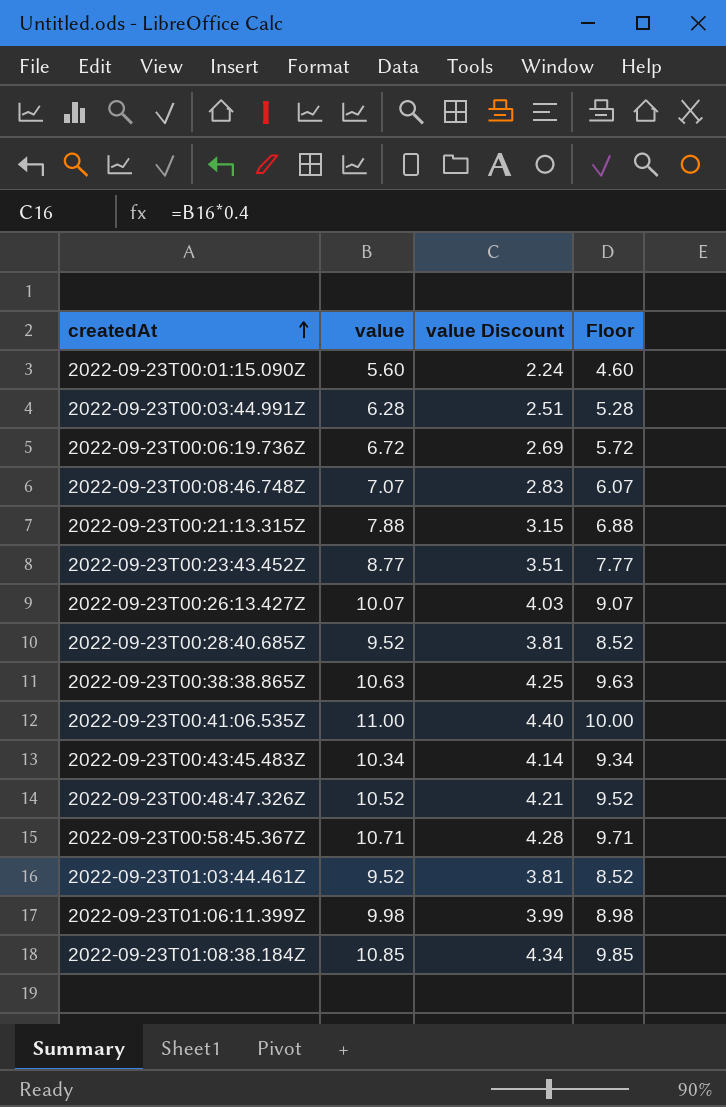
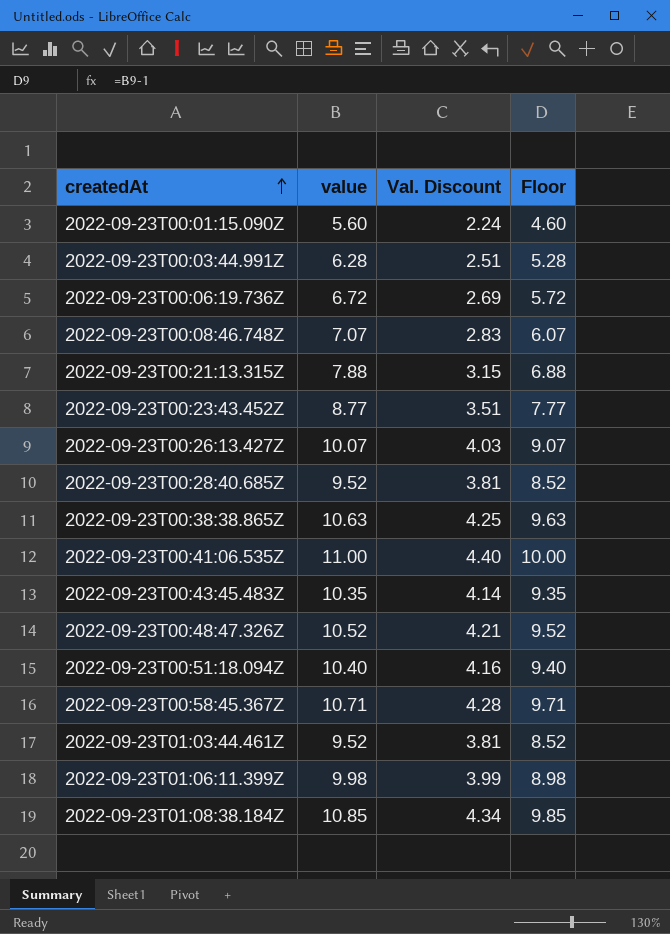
column name: value Discount -> Val. Discount
2022-09-23T00:43:45.483Z | value: 10.34 -> 10.35
2022-09-23T00:43:45.483Z | Floor: 9.34 -> 9.35
row 2022-09-23T00:51:18.094Z: none -> 10.40 | 4.16 | 9.40

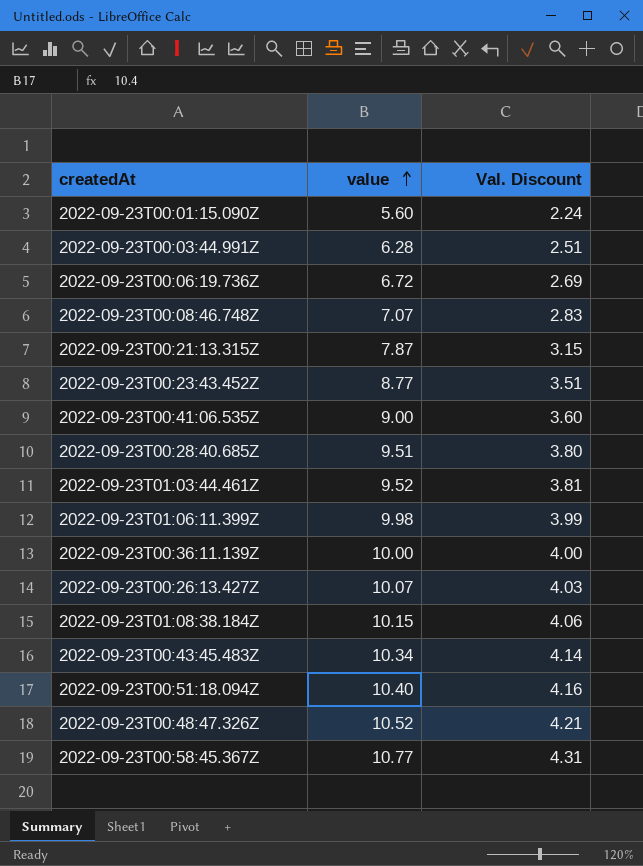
row order: createdAt ascending -> value ascending
column Floor | formula: [value] - 1 -> none
row 2022-09-23T00:38:38.865Z: 10.63 | 4.25 | 9.63 -> none
2022-09-23T00:21:13.315Z | value: 7.88 -> 7.87
2022-09-23T00:41:06.535Z | value: 11.00 -> 9.00
2022-09-23T00:41:06.535Z | Val. Discount: 4.40 -> 3.60
2022-09-23T00:28:40.685Z | value: 9.52 -> 9.51
2022-09-23T00:28:40.685Z | Val. Discount: 3.81 -> 3.80
row 2022-09-23T00:36:11.139Z: none -> 10.00 | 4.00
2022-09-23T01:08:38.184Z | value: 10.85 -> 10.15
2022-09-23T01:08:38.184Z | Val. Discount: 4.34 -> 4.06
2022-09-23T00:43:45.483Z | value: 10.35 -> 10.34
2022-09-23T00:58:45.367Z | value: 10.71 -> 10.77
2022-09-23T00:58:45.367Z | Val. Discount: 4.28 -> 4.31

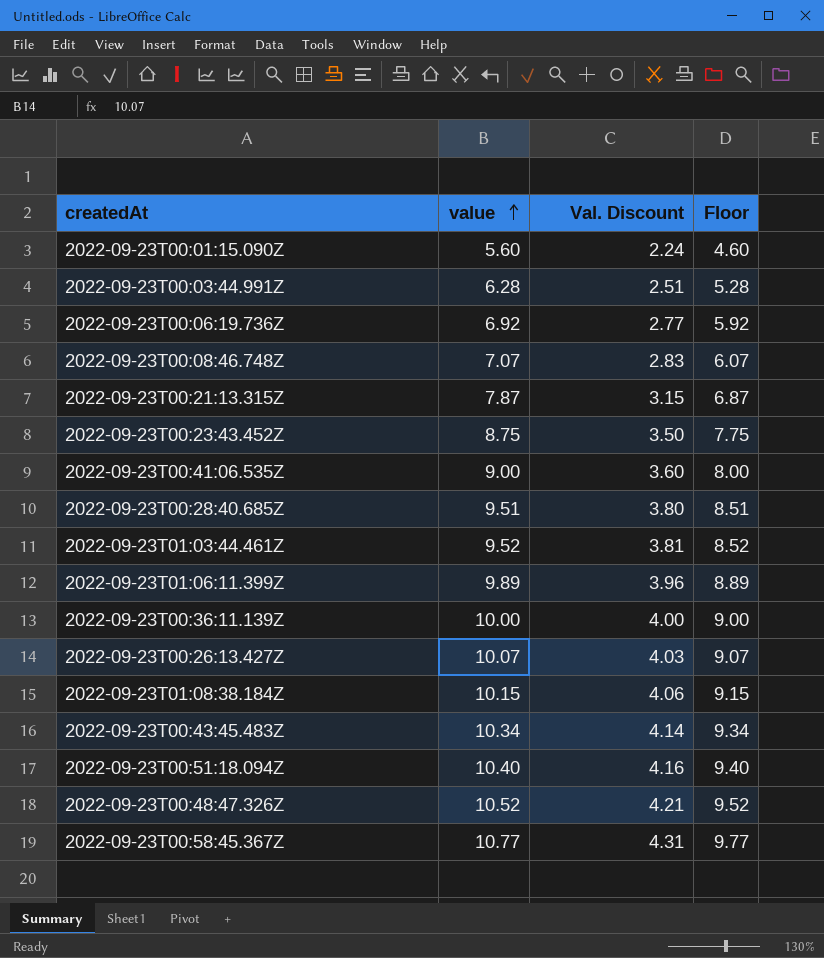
column Floor | formula: none -> [value] - 1
2022-09-23T00:06:19.736Z | value: 6.72 -> 6.92
2022-09-23T00:06:19.736Z | Val. Discount: 2.69 -> 2.77
2022-09-23T00:23:43.452Z | value: 8.77 -> 8.75
2022-09-23T00:23:43.452Z | Val. Discount: 3.51 -> 3.50
2022-09-23T01:06:11.399Z | value: 9.98 -> 9.89
2022-09-23T01:06:11.399Z | Val. Discount: 3.99 -> 3.96

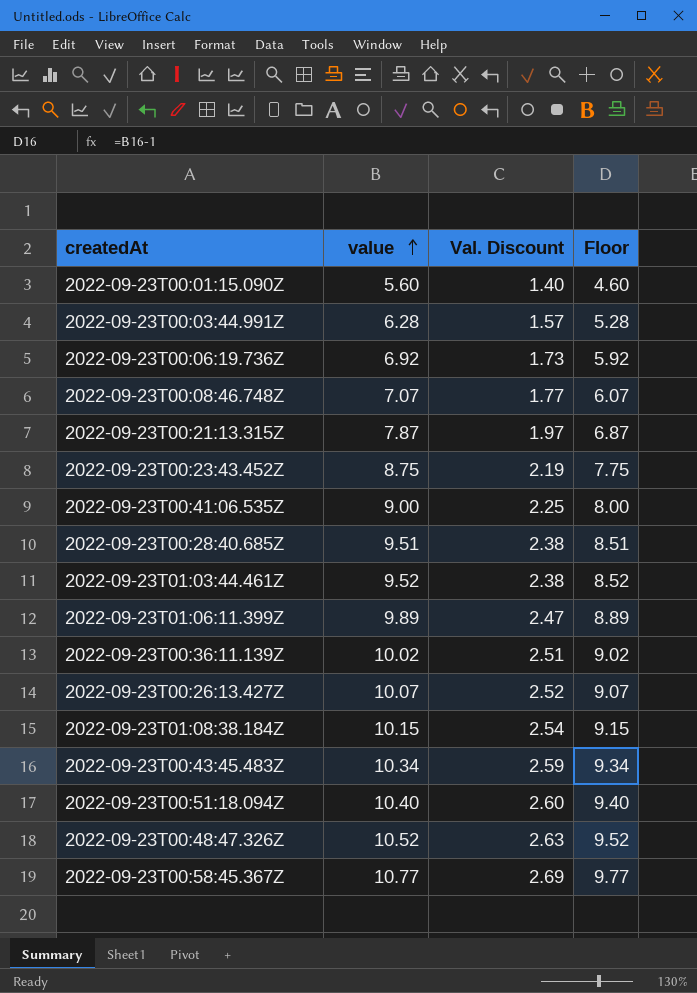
column Val. Discount | formula: [value] * 0.4 -> [value] * 0.25
2022-09-23T00:36:11.139Z | value: 10.00 -> 10.02
2022-09-23T00:36:11.139Z | Floor: 9.00 -> 9.02

